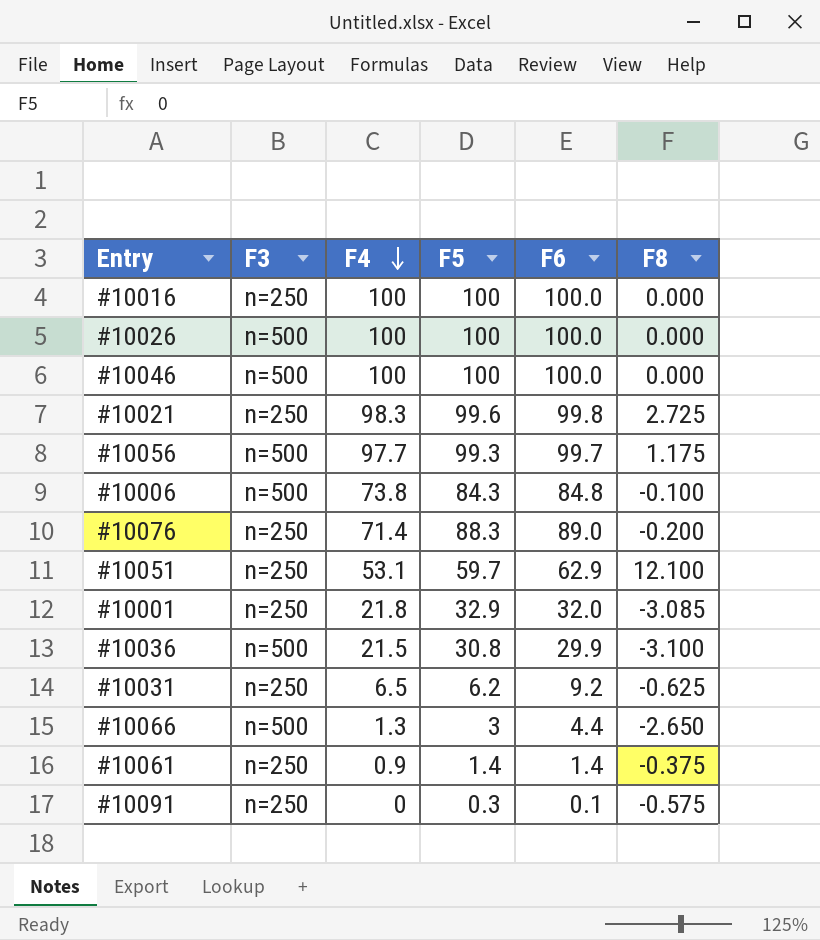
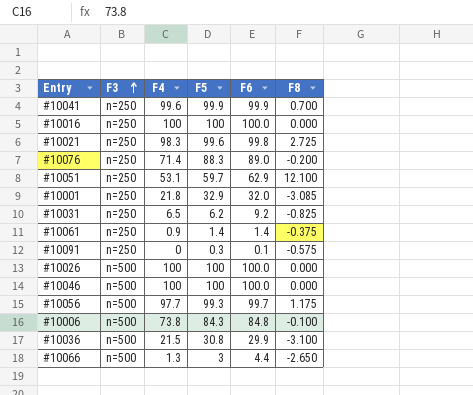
row order: F4 descending -> F3 ascending
row #10041: none -> n=250 | 99.6 | 99.9 | 99.9 | 0.700
#10031 | F8: -0.625 -> -0.825

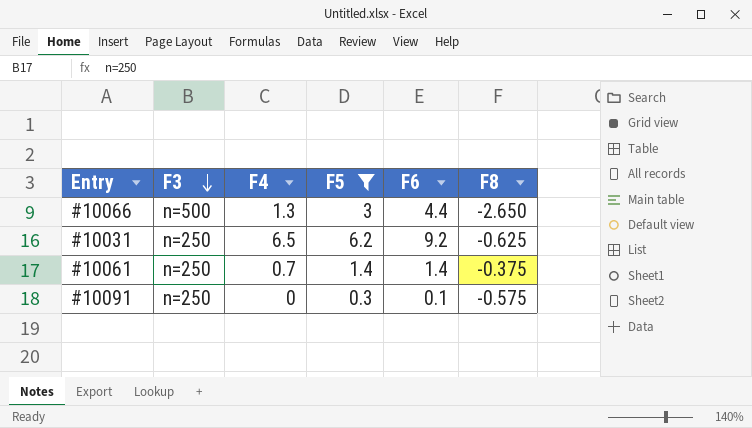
filter: none -> F5 <= 6.2
row order: F3 ascending -> F3 descending
#10031 | F8: -0.825 -> -0.625
#10061 | F4: 0.9 -> 0.7

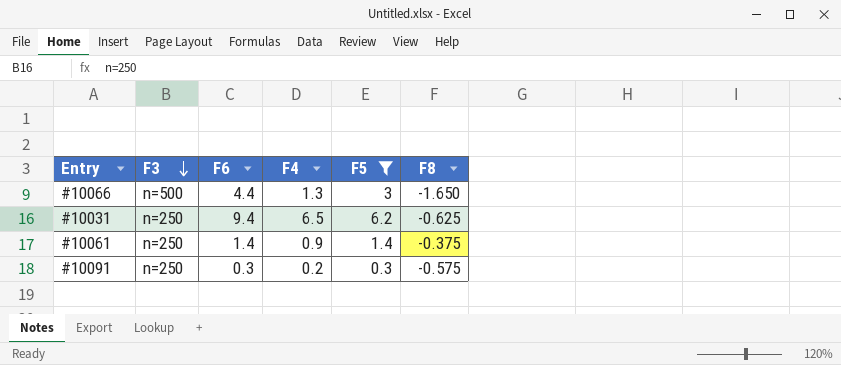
column F6 | position: 5 -> 3
#10066 | F8: -2.650 -> -1.650
#10031 | F6: 9.2 -> 9.4
#10061 | F4: 0.7 -> 0.9
#10091 | F6: 0.1 -> 0.3
#10091 | F4: 0 -> 0.2

